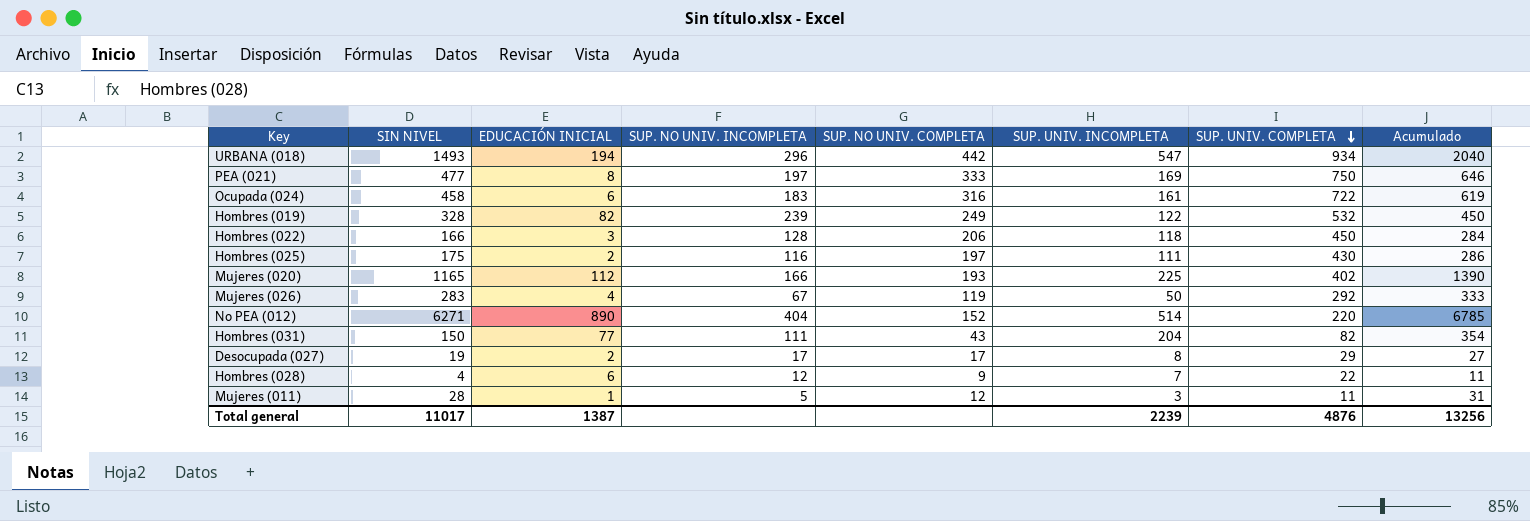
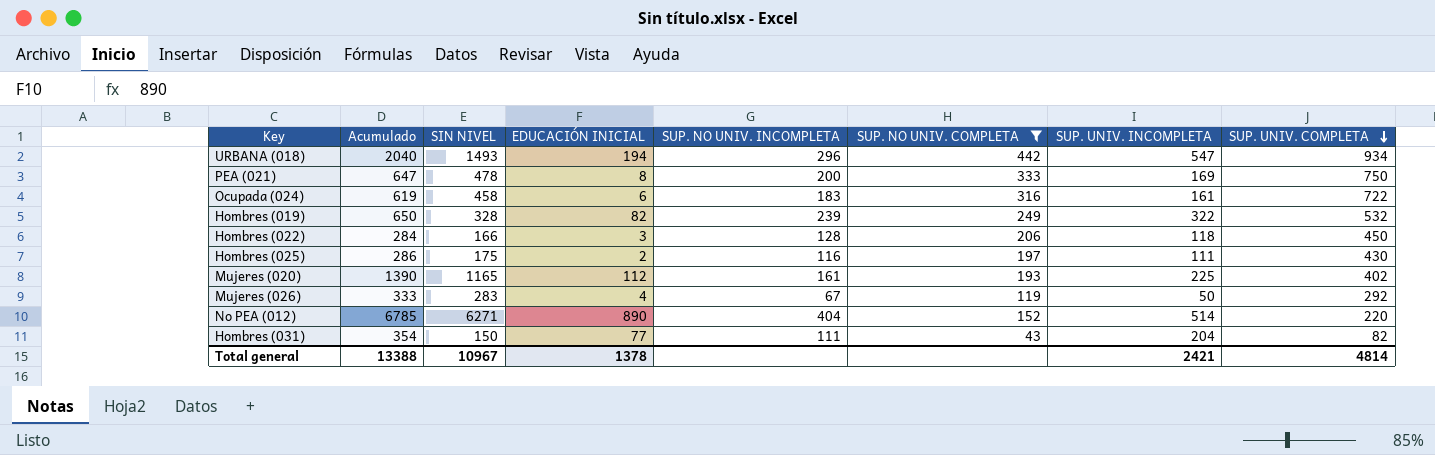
filter: none -> SUP. NO UNIV. COMPLETA >= 43
column Acumulado | position: 8 -> 2
PEA (021) | Acumulado: 646 -> 647
PEA (021) | SIN NIVEL: 477 -> 478
PEA (021) | SUP. NO UNIV. INCOMPLETA: 197 -> 200
Hombres (019) | Acumulado: 450 -> 650
Hombres (019) | SUP. UNIV. INCOMPLETA: 122 -> 322
Mujeres (020) | SUP. NO UNIV. INCOMPLETA: 166 -> 161
Total general | Acumulado: 13256 -> 13388
Total general | SIN NIVEL: 11017 -> 10967
Total general | EDUCACIÓN INICIAL: 1387 -> 1378
Total general | SUP. UNIV. INCOMPLETA: 2239 -> 2421
Total general | SUP. UNIV. COMPLETA: 4876 -> 4814

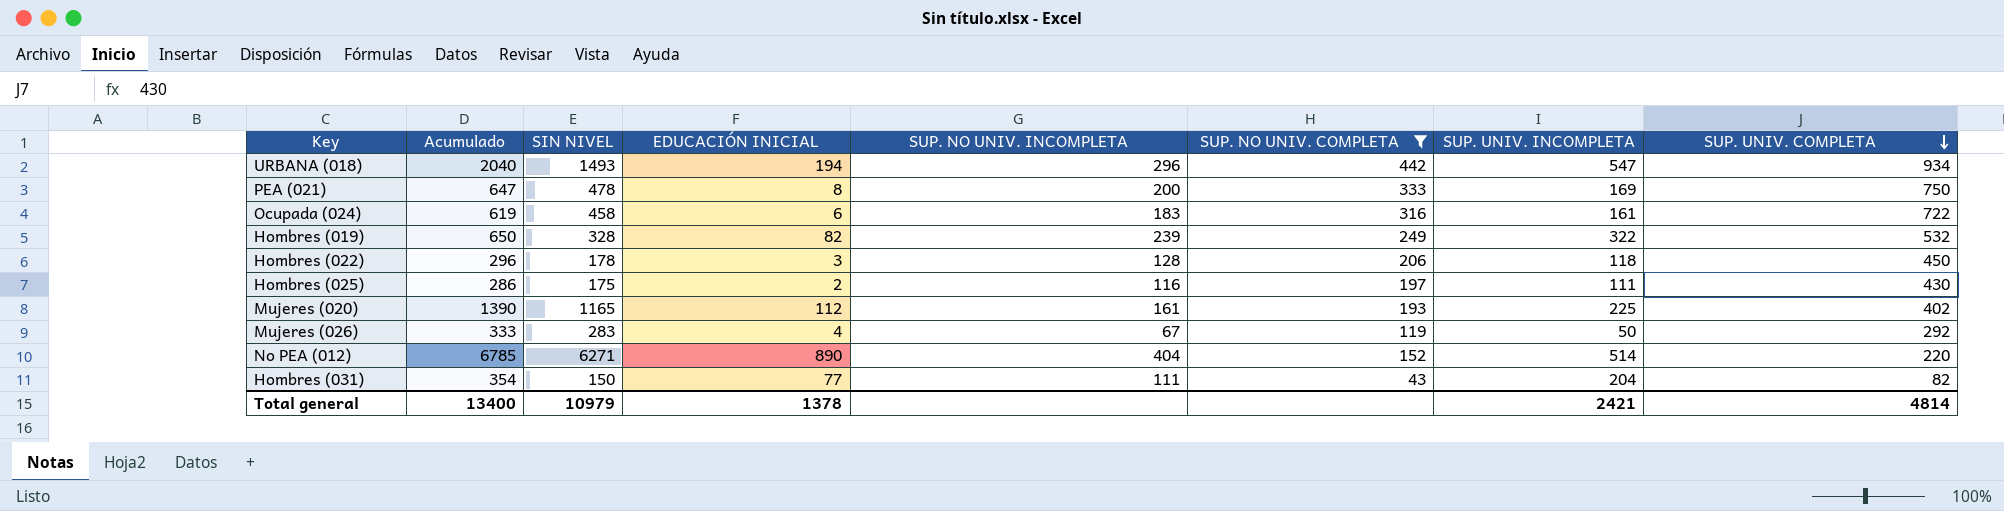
Hombres (022) | Acumulado: 284 -> 296
Hombres (022) | SIN NIVEL: 166 -> 178
Total general | Acumulado: 13388 -> 13400
Total general | SIN NIVEL: 10967 -> 10979

